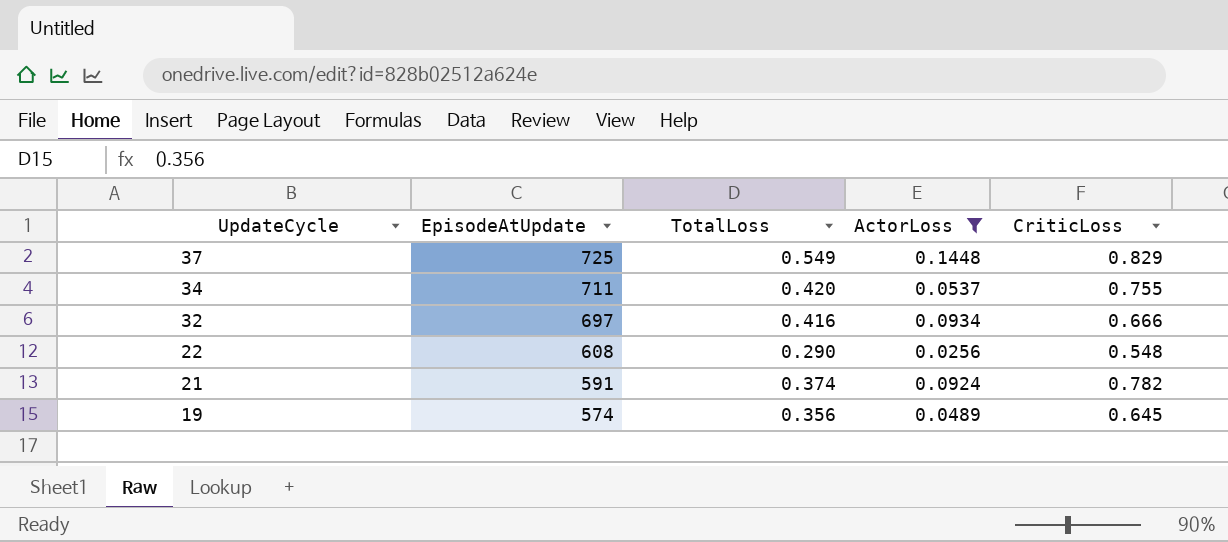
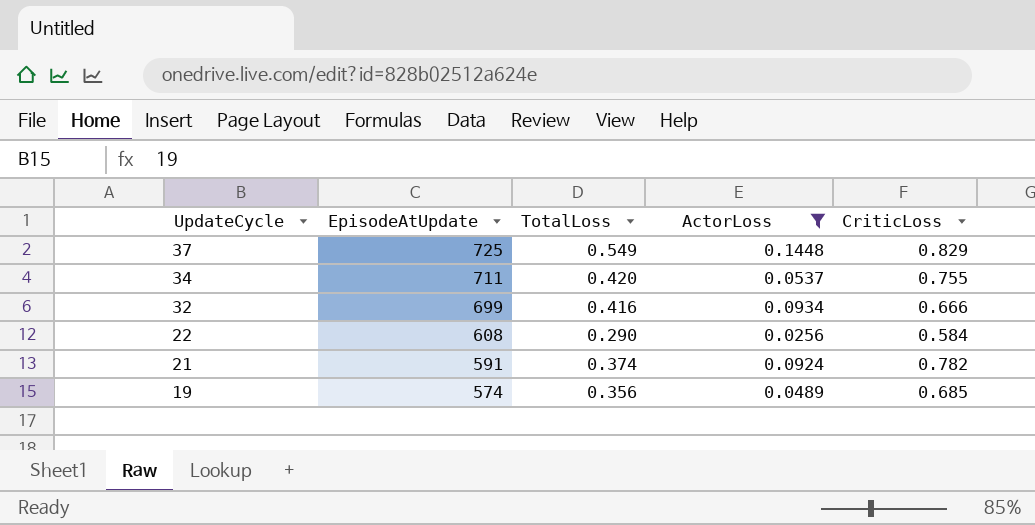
32 | EpisodeAtUpdate: 697 -> 699
22 | CriticLoss: 0.548 -> 0.584
19 | CriticLoss: 0.645 -> 0.685

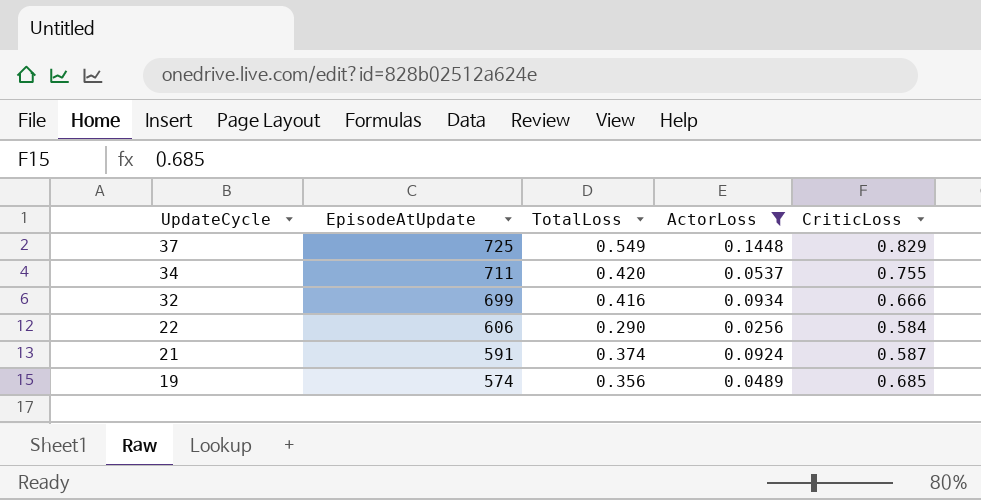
22 | EpisodeAtUpdate: 608 -> 606
21 | CriticLoss: 0.782 -> 0.587

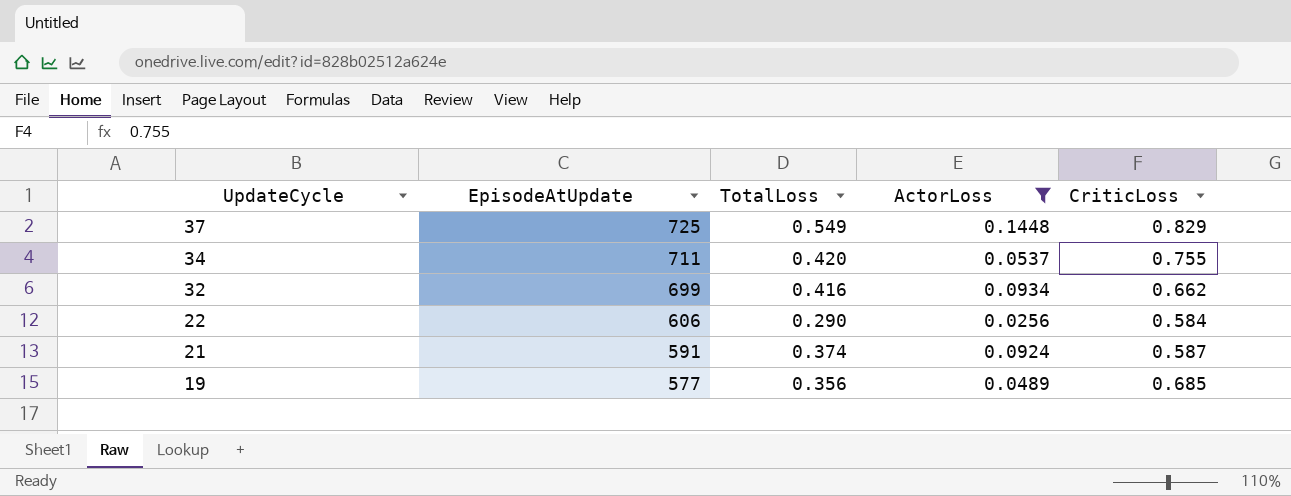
32 | CriticLoss: 0.666 -> 0.662
19 | EpisodeAtUpdate: 574 -> 577

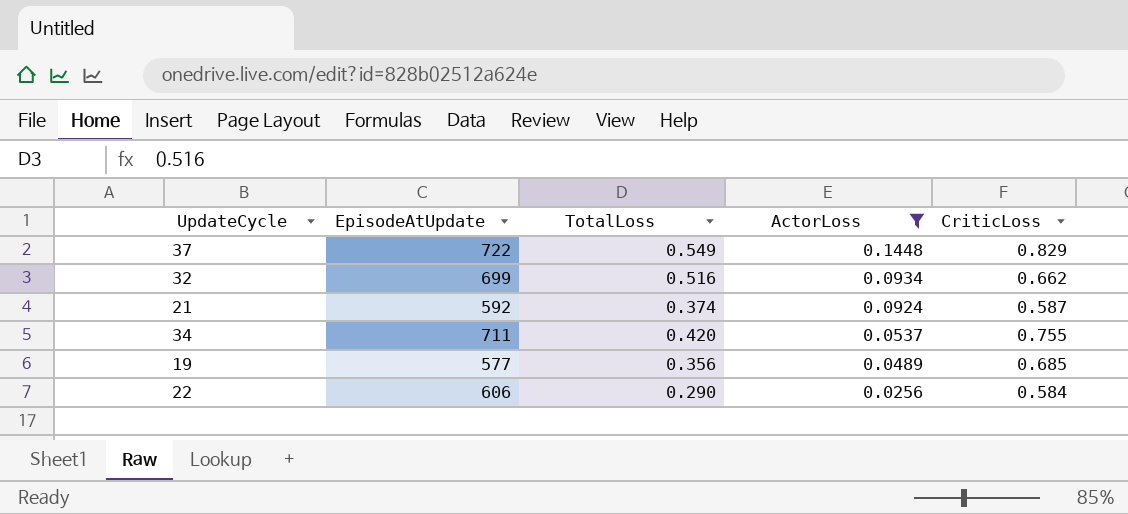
row order: UpdateCycle descending -> ActorLoss descending
37 | EpisodeAtUpdate: 725 -> 722
32 | TotalLoss: 0.416 -> 0.516
21 | EpisodeAtUpdate: 591 -> 592

